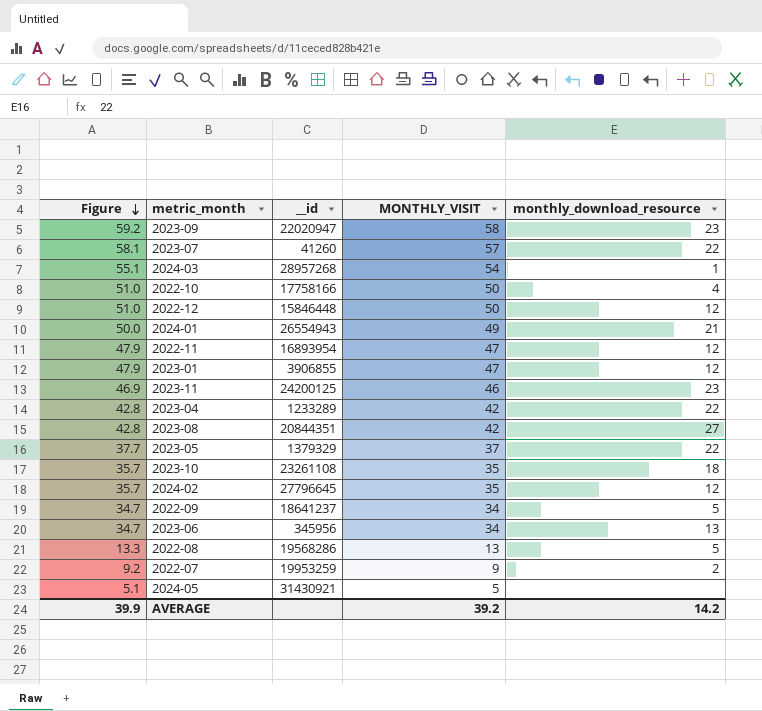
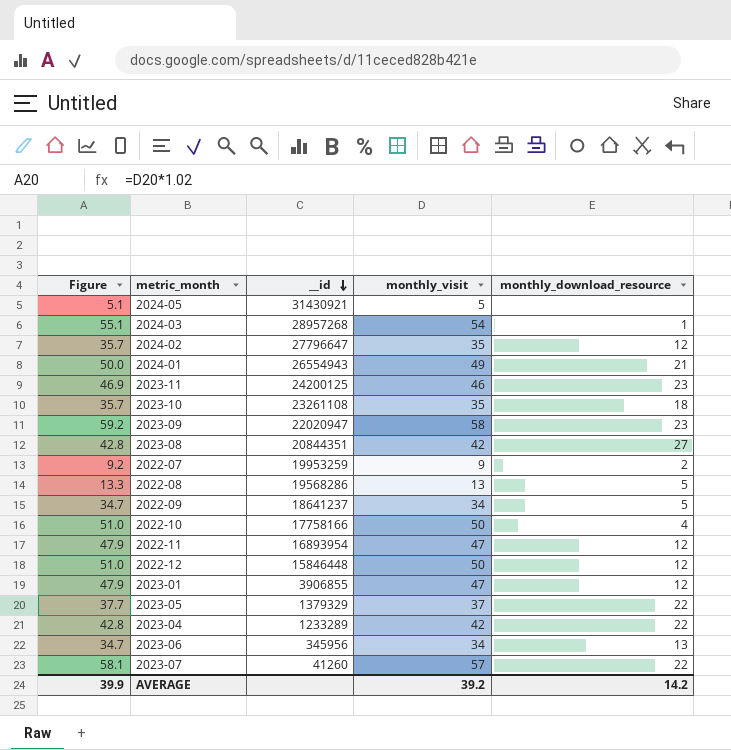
row order: Figure descending -> __id descending
column name: MONTHLY_VISIT -> monthly_visit
2024-02 | __id: 27796645 -> 27796647

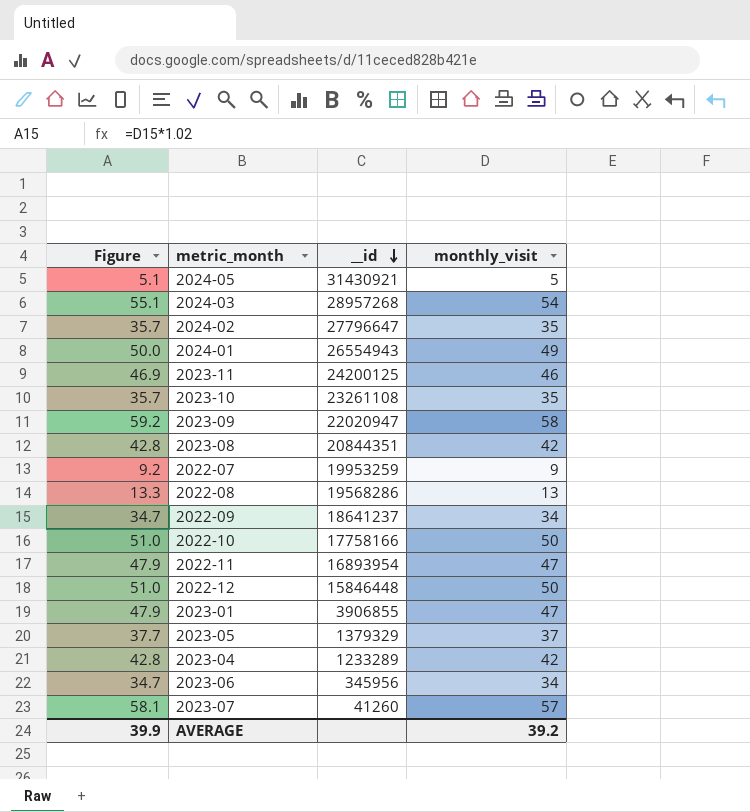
column monthly_download_resource | position: 5 -> none

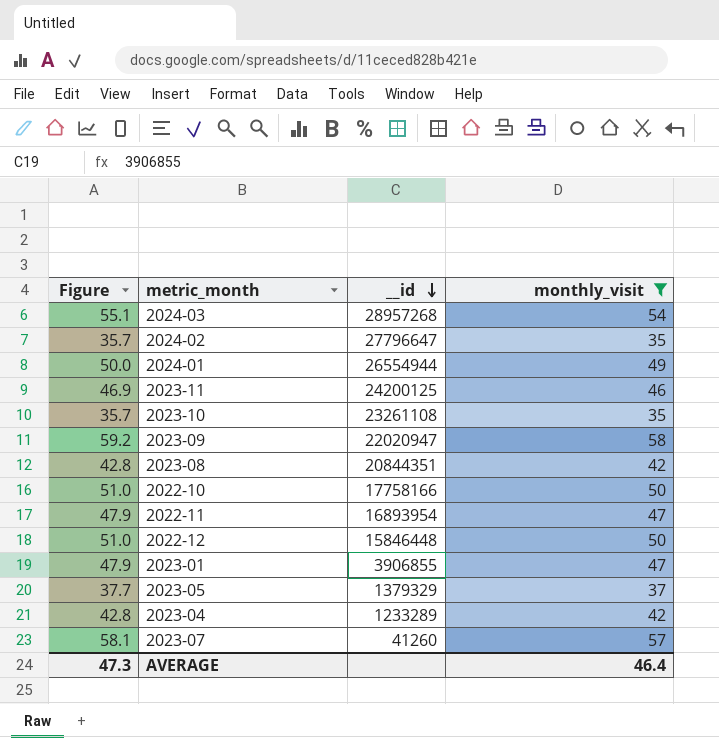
filter: none -> monthly_visit >= 35
2024-01 | __id: 26554943 -> 26554944
AVERAGE | Figure: 39.9 -> 47.3
AVERAGE | monthly_visit: 39.2 -> 46.4

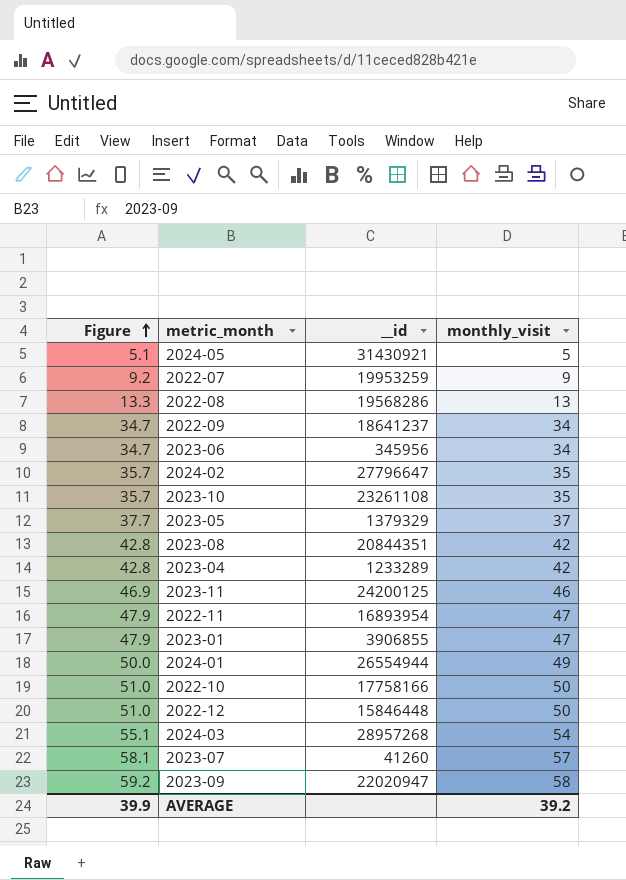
filter: monthly_visit >= 35 -> none
row order: __id descending -> Figure ascending
AVERAGE | Figure: 47.3 -> 39.9
AVERAGE | monthly_visit: 46.4 -> 39.2

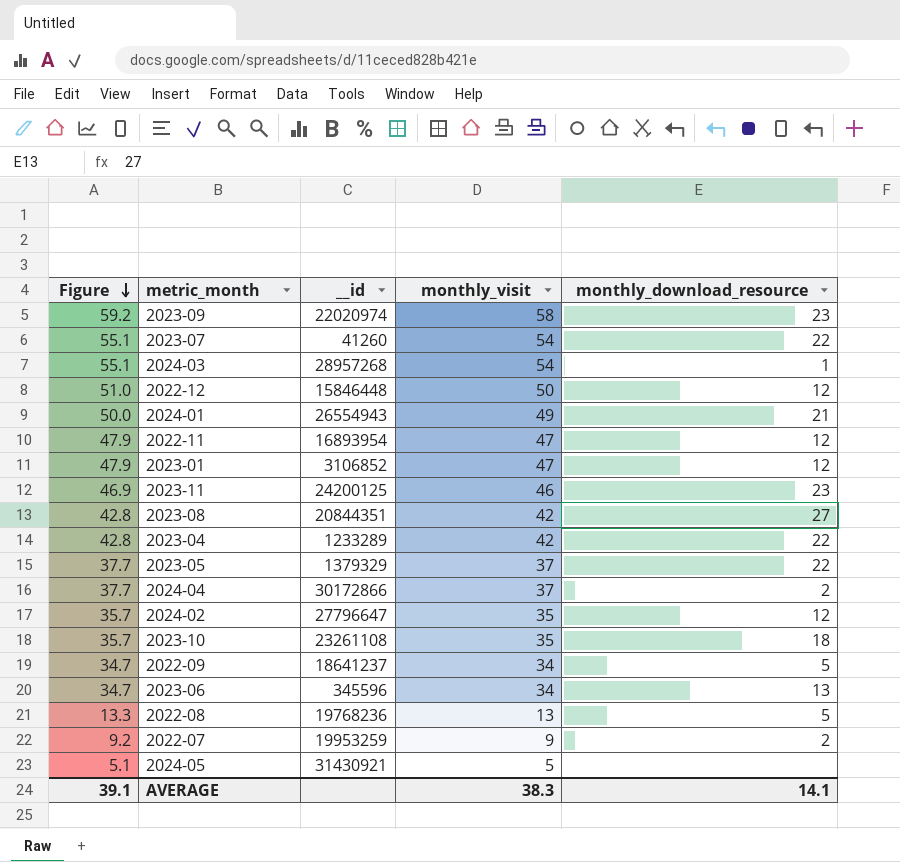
row order: Figure ascending -> Figure descending
column monthly_download_resource | position: none -> 5
row 2022-10: 51.0 | 17758166 | 50 -> none
2023-09 | __id: 22020947 -> 22020974
2023-07 | Figure: 58.1 -> 55.1
2023-07 | monthly_visit: 57 -> 54
2024-01 | __id: 26554944 -> 26554943
2023-01 | __id: 3906855 -> 3106852
row 2024-04: none -> 37.7 | 30172866 | 37 | 2
2023-06 | __id: 345956 -> 345596
2022-08 | __id: 19568286 -> 19768236
AVERAGE | Figure: 39.9 -> 39.1
AVERAGE | monthly_visit: 39.2 -> 38.3

